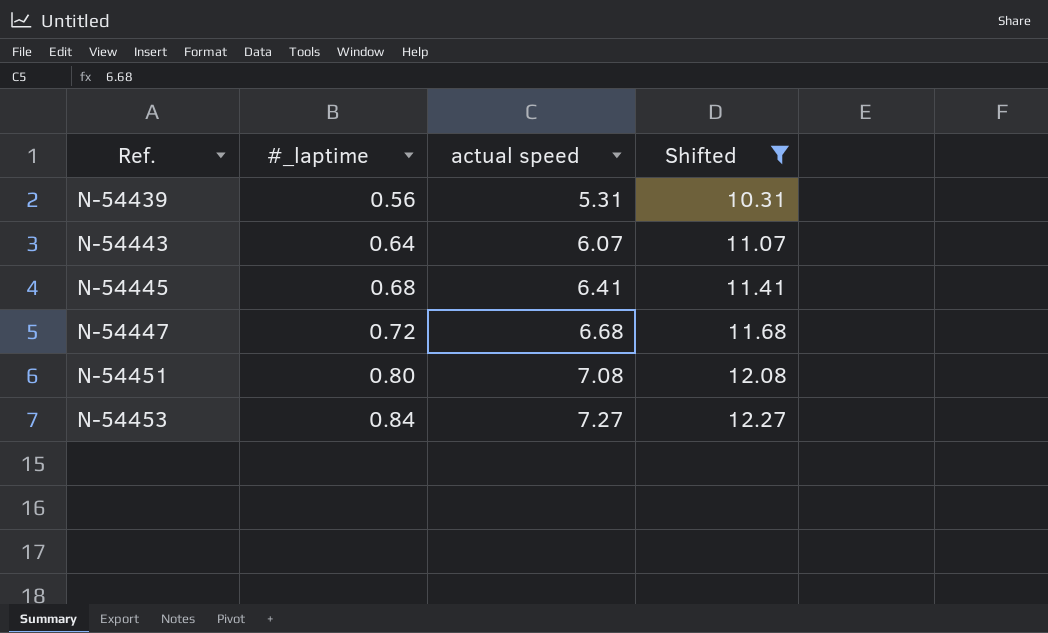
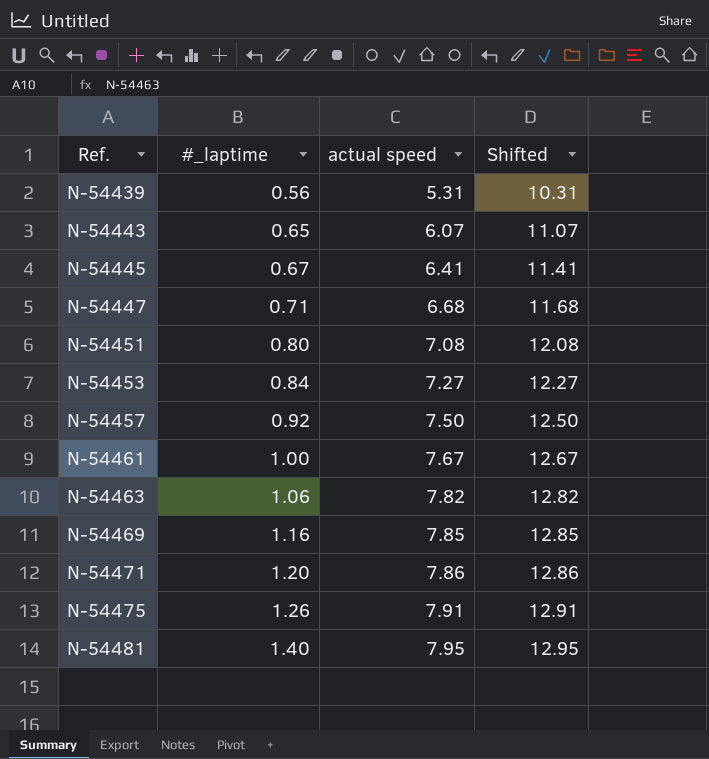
filter: Shifted <= 12.27 -> none
N-54443 | #_laptime: 0.64 -> 0.65
N-54445 | #_laptime: 0.68 -> 0.67
N-54447 | #_laptime: 0.72 -> 0.71

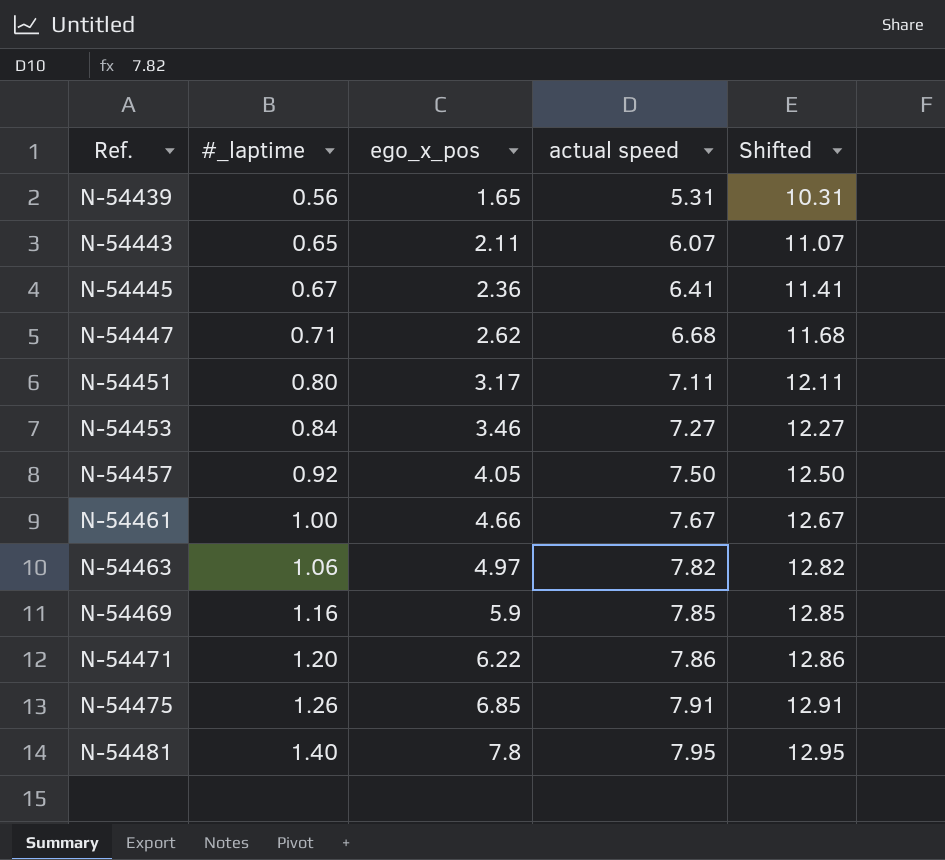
column ego_x_pos | position: none -> 3
N-54451 | actual speed: 7.08 -> 7.11
N-54451 | Shifted: 12.08 -> 12.11

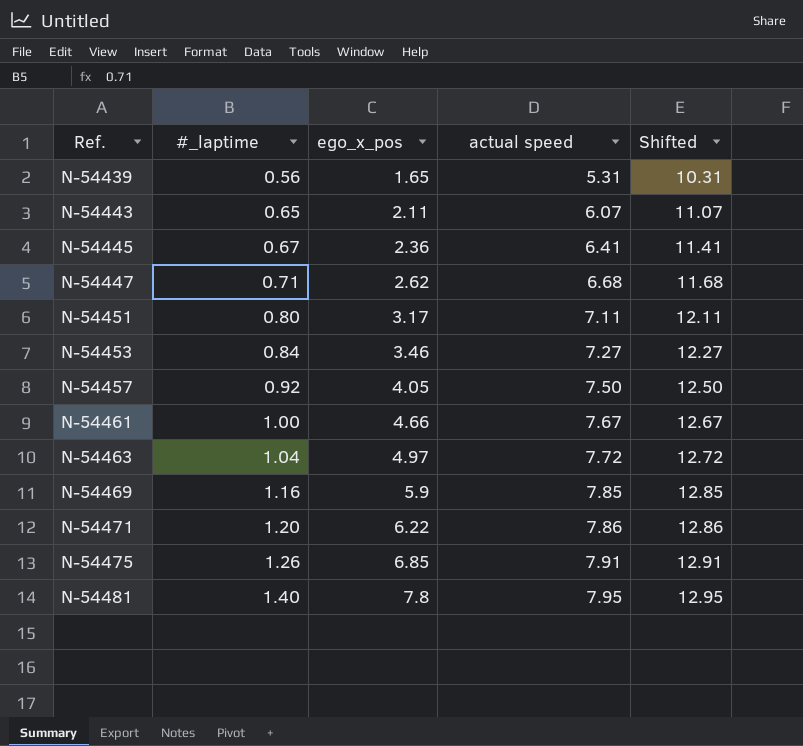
N-54463 | #_laptime: 1.06 -> 1.04
N-54463 | actual speed: 7.82 -> 7.72
N-54463 | Shifted: 12.82 -> 12.72

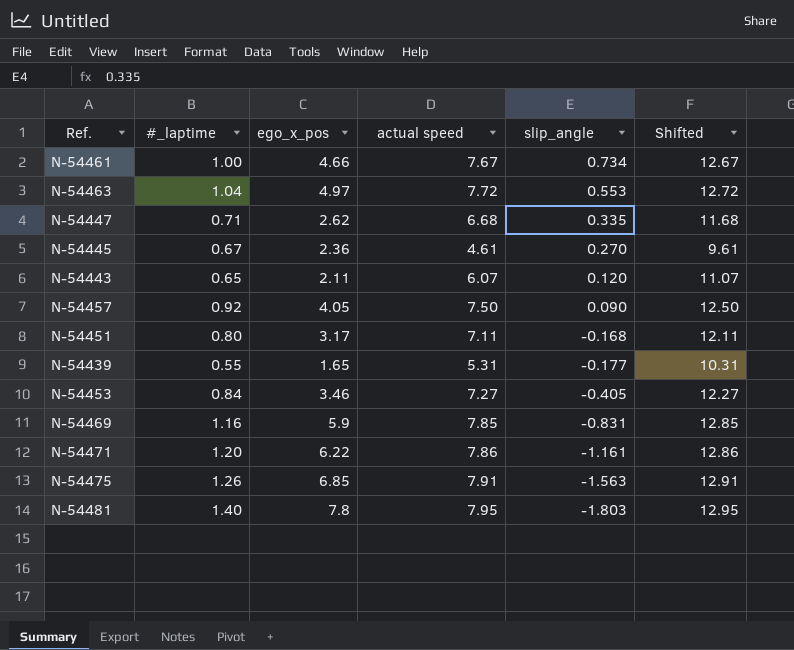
row order: Ref. ascending -> slip_angle descending
column slip_angle | position: none -> 5
N-54445 | actual speed: 6.41 -> 4.61
N-54445 | Shifted: 11.41 -> 9.61
N-54439 | #_laptime: 0.56 -> 0.55

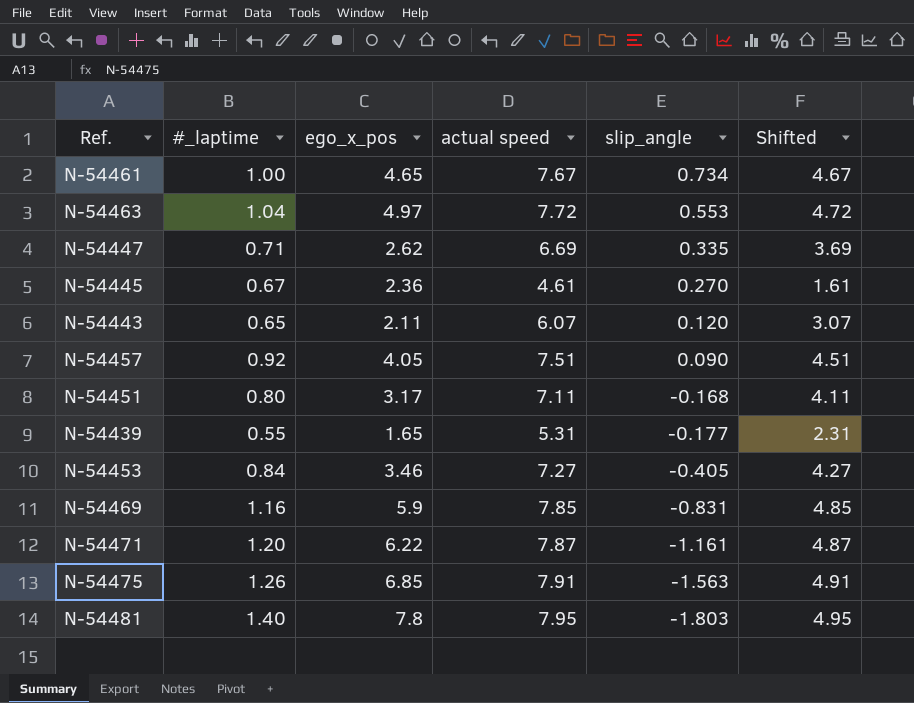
column Shifted | formula: [actual speed] + 5 -> [actual speed] - 3
N-54461 | ego_x_pos: 4.66 -> 4.65
N-54447 | actual speed: 6.68 -> 6.69
N-54457 | actual speed: 7.50 -> 7.51
N-54471 | actual speed: 7.86 -> 7.87

